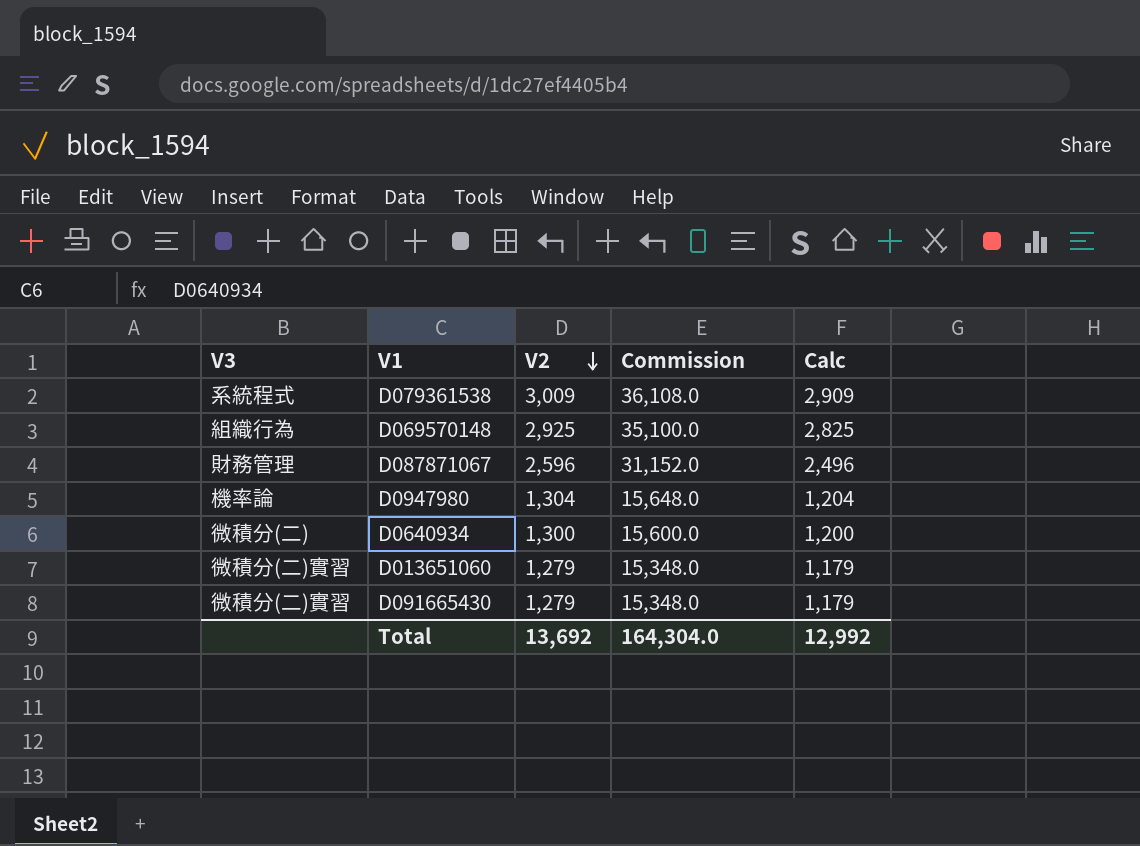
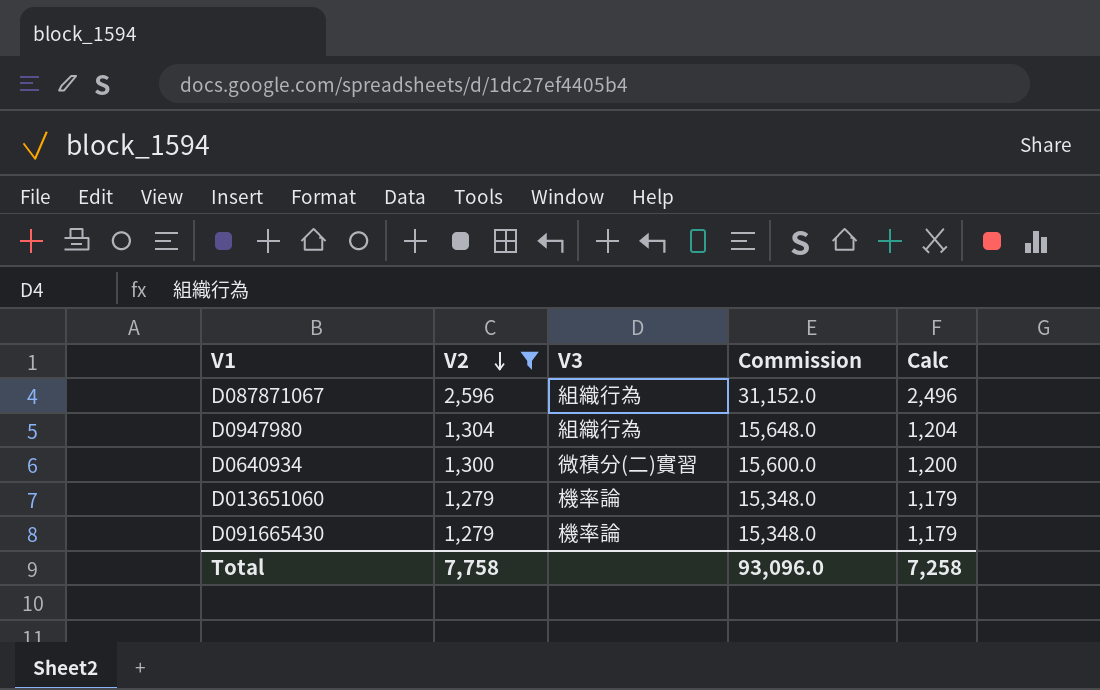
filter: none -> V2 <= 2,596
column V3 | position: 1 -> 3
D087871067 | V3: 財務管理 -> 組織行為
D0947980 | V3: 機率論 -> 組織行為
D0640934 | V3: 微積分(二) -> 微積分(二)實習
D013651060 | V3: 微積分(二)實習 -> 機率論
D091665430 | V3: 微積分(二)實習 -> 機率論
Total | V2: 13,692 -> 7,758
Total | Commission: 164,304.0 -> 93,096.0
Total | Calc: 12,992 -> 7,258

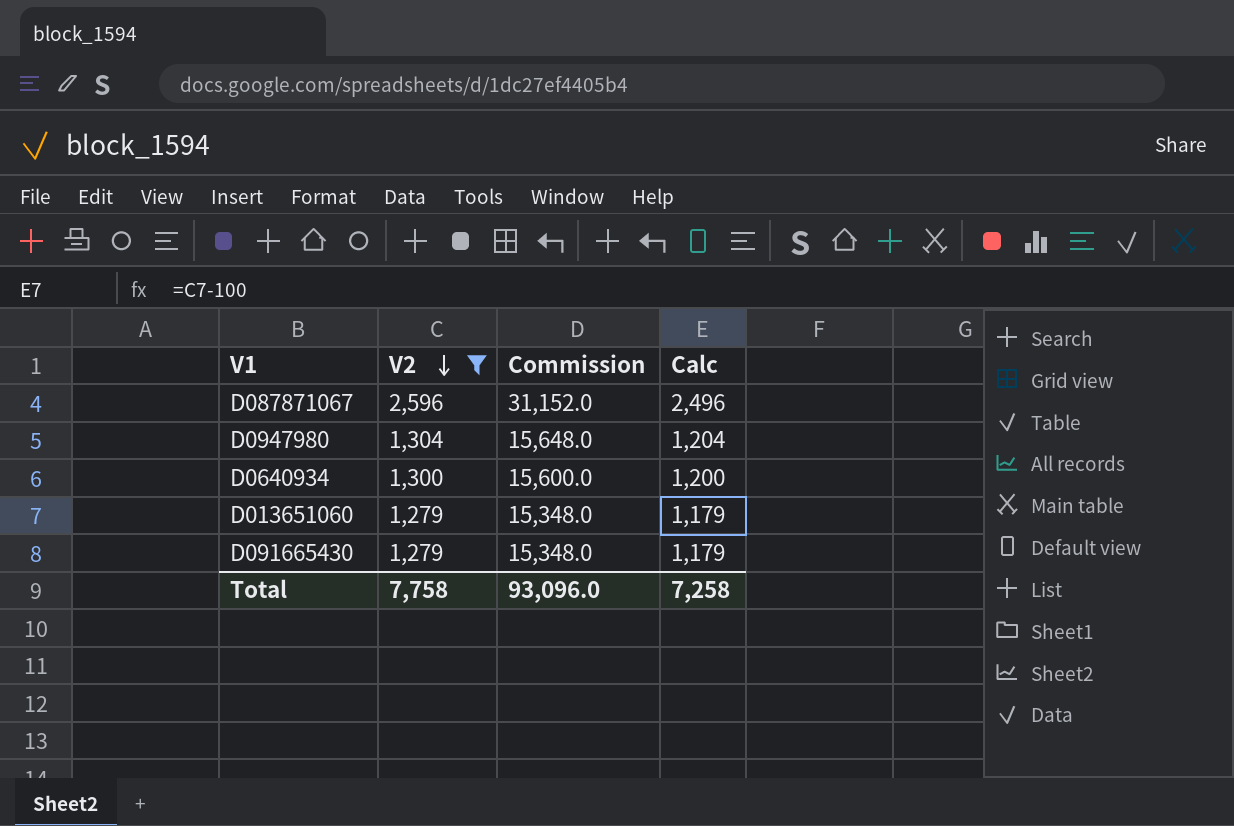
column V3 | position: 3 -> none

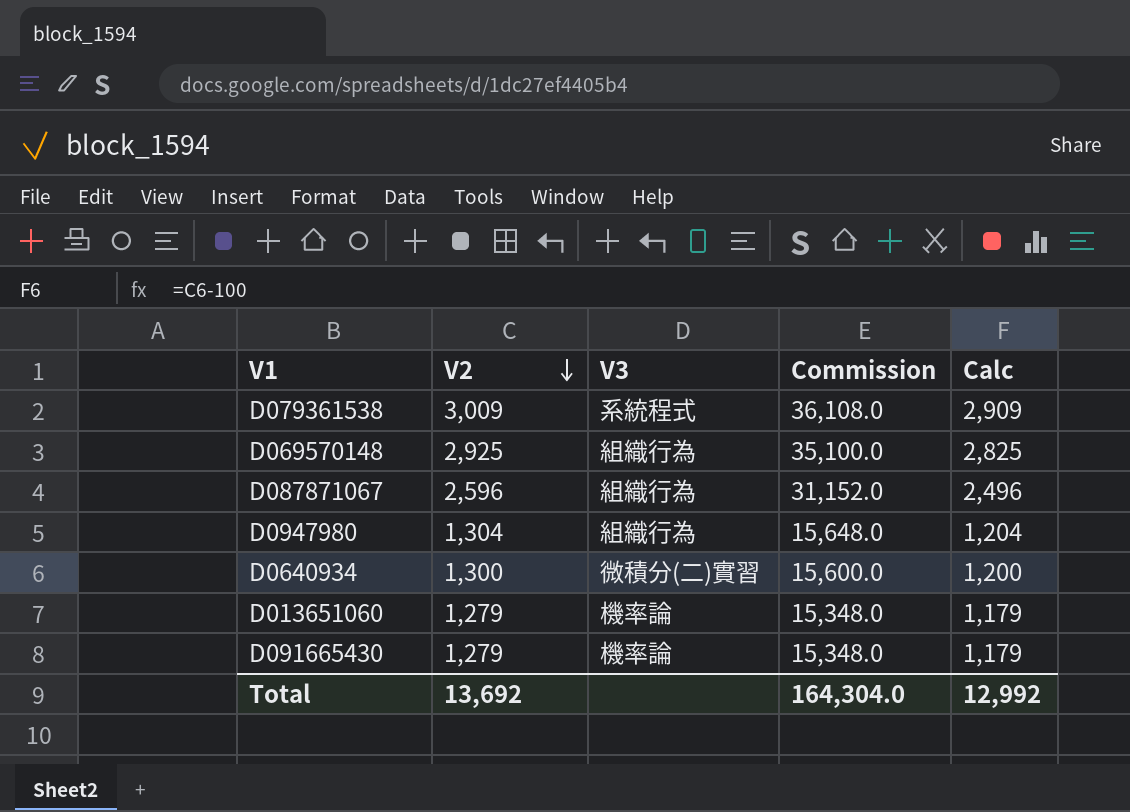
filter: V2 <= 2,596 -> none
column V3 | position: none -> 3
Total | V2: 7,758 -> 13,692
Total | Commission: 93,096.0 -> 164,304.0
Total | Calc: 7,258 -> 12,992

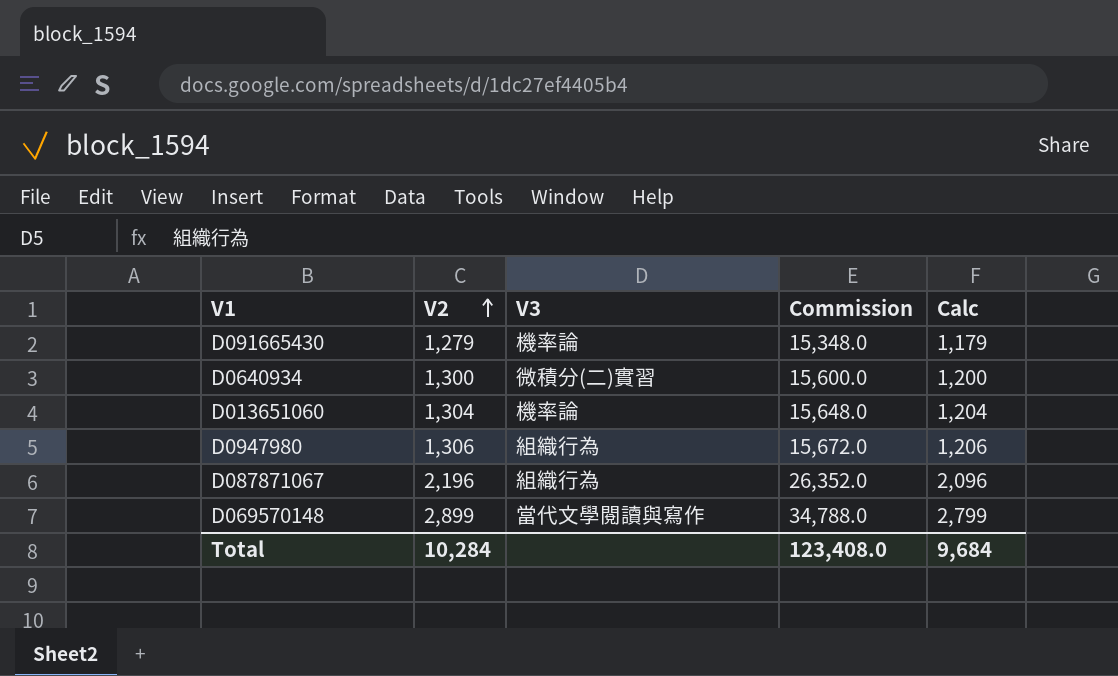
row order: V2 descending -> V2 ascending
row D079361538: 3,009 | 系統程式 | 36,108.0 | 2,909 -> none
D013651060 | V2: 1,279 -> 1,304
D013651060 | Commission: 15,348.0 -> 15,648.0
D013651060 | Calc: 1,179 -> 1,204
D0947980 | V2: 1,304 -> 1,306
D0947980 | Commission: 15,648.0 -> 15,672.0
D0947980 | Calc: 1,204 -> 1,206
D087871067 | V2: 2,596 -> 2,196
D087871067 | Commission: 31,152.0 -> 26,352.0
D087871067 | Calc: 2,496 -> 2,096
D069570148 | V2: 2,925 -> 2,899
D069570148 | V3: 組織行為 -> 當代文學閱讀與寫作
D069570148 | Commission: 35,100.0 -> 34,788.0
D069570148 | Calc: 2,825 -> 2,799
Total | V2: 13,692 -> 10,284
Total | Commission: 164,304.0 -> 123,408.0
Total | Calc: 12,992 -> 9,684

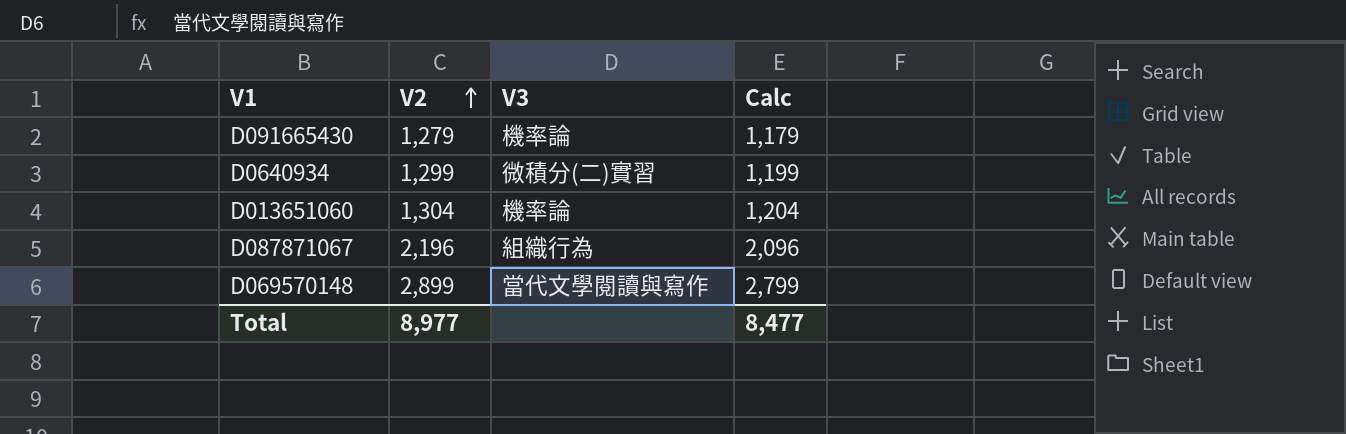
column Commission | formula: [V2] * 12 -> none
row D0947980: 1,306 | 組織行為 | 15,672.0 | 1,206 -> none
D0640934 | V2: 1,300 -> 1,299
D0640934 | Calc: 1,200 -> 1,199
Total | V2: 10,284 -> 8,977
Total | Calc: 9,684 -> 8,477

